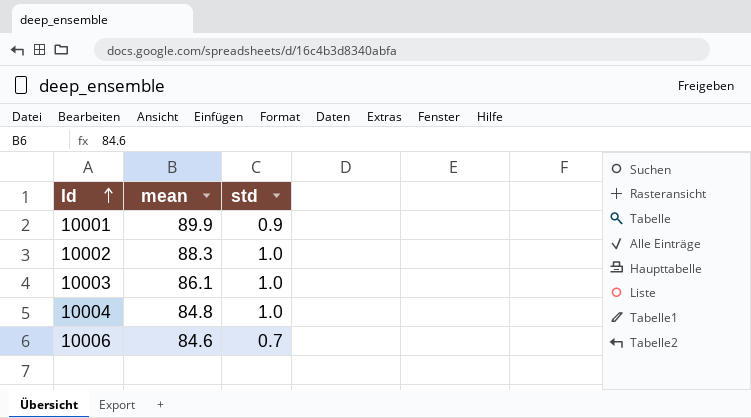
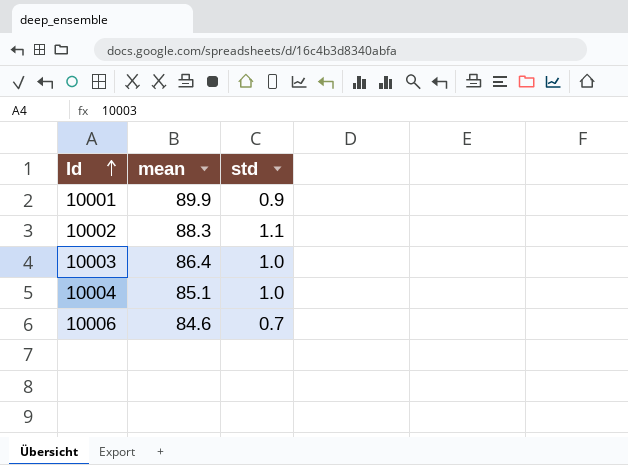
10002 | std: 1.0 -> 1.1
10003 | mean: 86.1 -> 86.4
10004 | mean: 84.8 -> 85.1

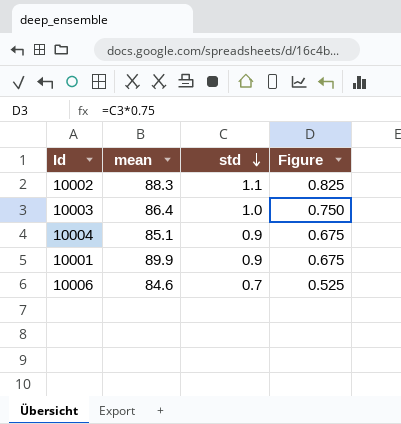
row order: Id ascending -> std descending
column Figure | formula: none -> [std] * 0.75
10004 | std: 1.0 -> 0.9

